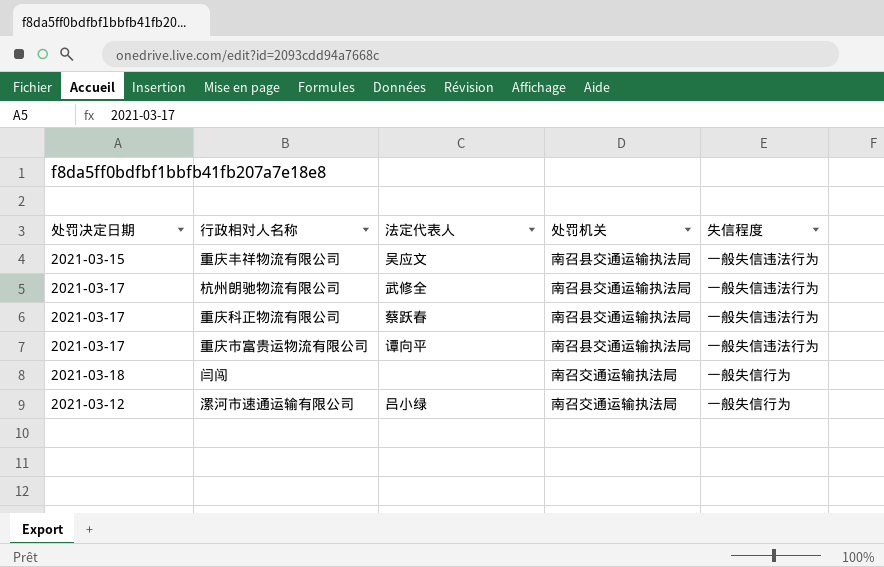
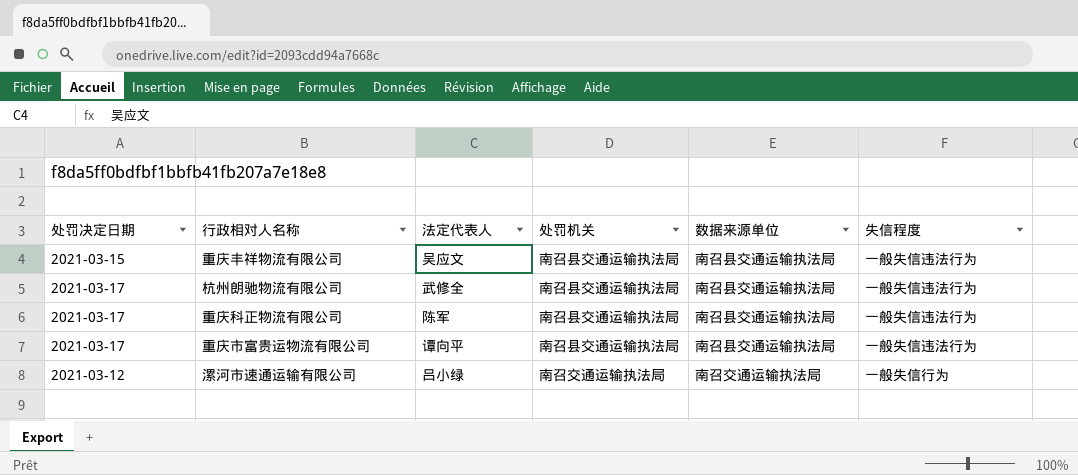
column 数据来源单位 | position: none -> 5
row 闫闯: 2021-03-18 | none | 南召交通运输执法局 | 一般失信行为 -> none
重庆科正物流有限公司 | 法定代表人: 蔡跃春 -> 陈军

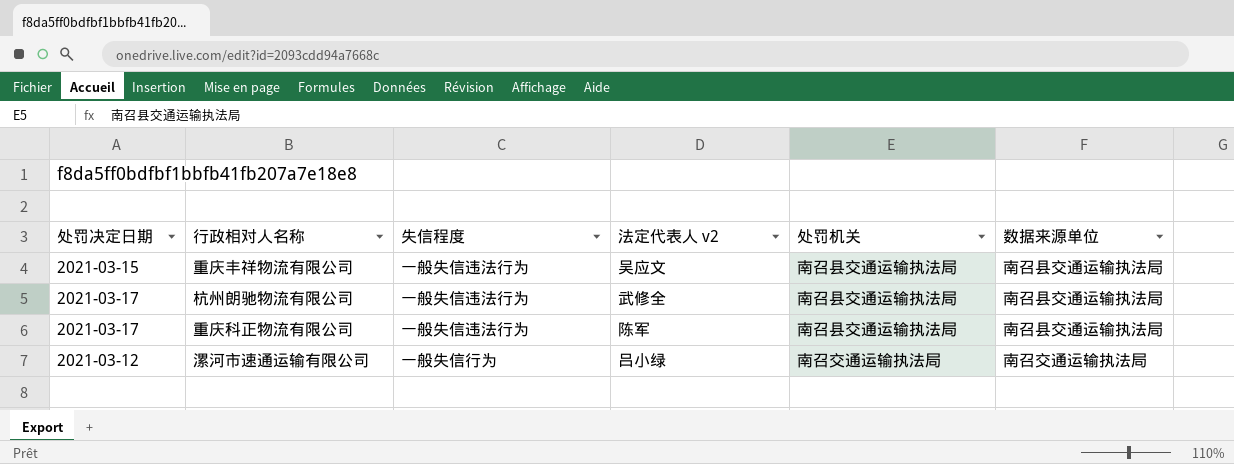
column 失信程度 | position: 6 -> 3
column name: 法定代表人 -> 法定代表人 v2
row 重庆市富贵运物流有限公司: 2021-03-17 | 谭向平 | 南召县交通运输执法局 | 南召县交通运输执法局 | 一般失信违法行为 -> none

